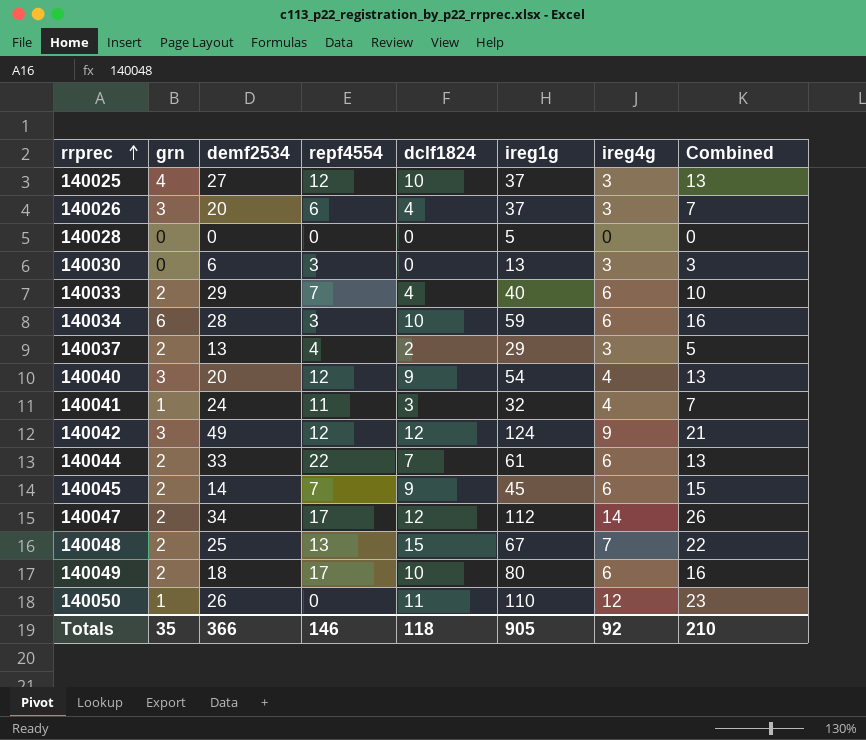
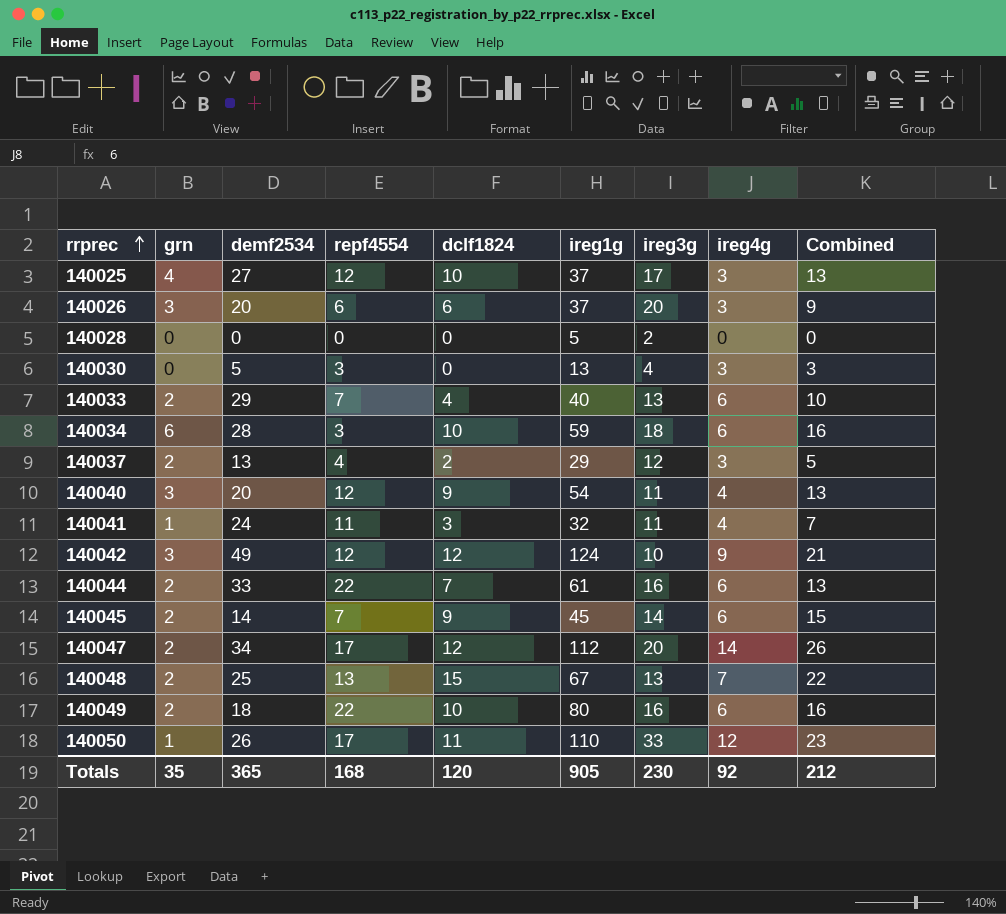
column ireg3g | position: none -> 7
140026 | dclf1824: 4 -> 6
140026 | Combined: 7 -> 9
140030 | demf2534: 6 -> 5
140049 | repf4554: 17 -> 22
140050 | repf4554: 0 -> 17
Totals | demf2534: 366 -> 365
Totals | repf4554: 146 -> 168
Totals | dclf1824: 118 -> 120
Totals | Combined: 210 -> 212

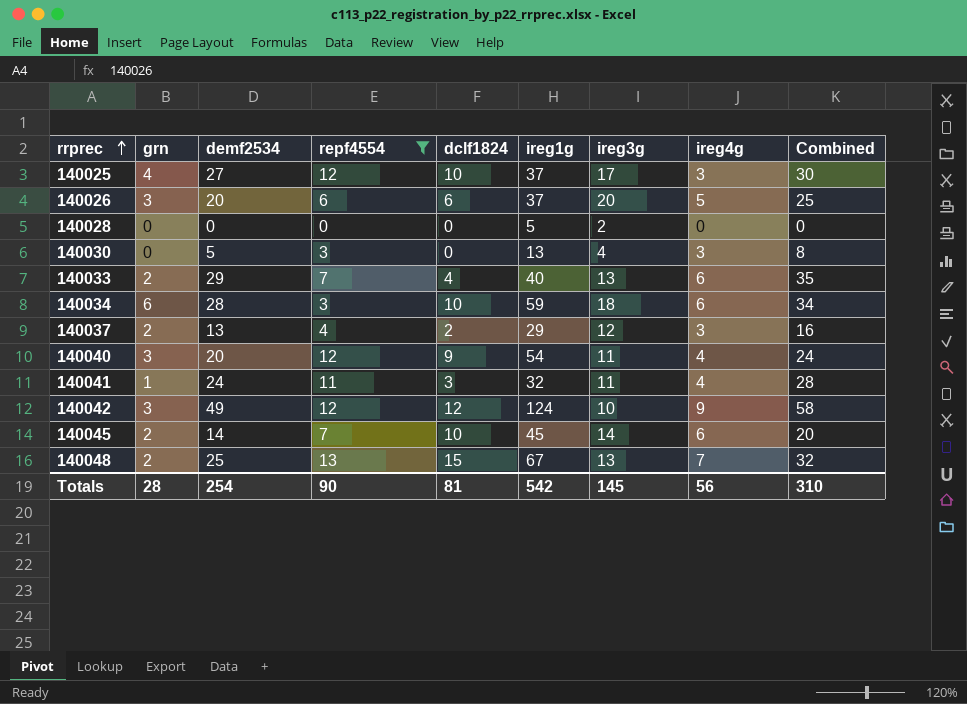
filter: none -> repf4554 <= 13
column Combined | formula: [dclf1824] + [ireg4g] -> [demf2534] + [ireg4g]
140026 | ireg4g: 3 -> 5
140045 | dclf1824: 9 -> 10
Totals | grn: 35 -> 28
Totals | demf2534: 365 -> 254
Totals | repf4554: 168 -> 90
Totals | dclf1824: 120 -> 81
Totals | ireg1g: 905 -> 542
Totals | ireg3g: 230 -> 145
Totals | ireg4g: 92 -> 56
Totals | Combined: 212 -> 310

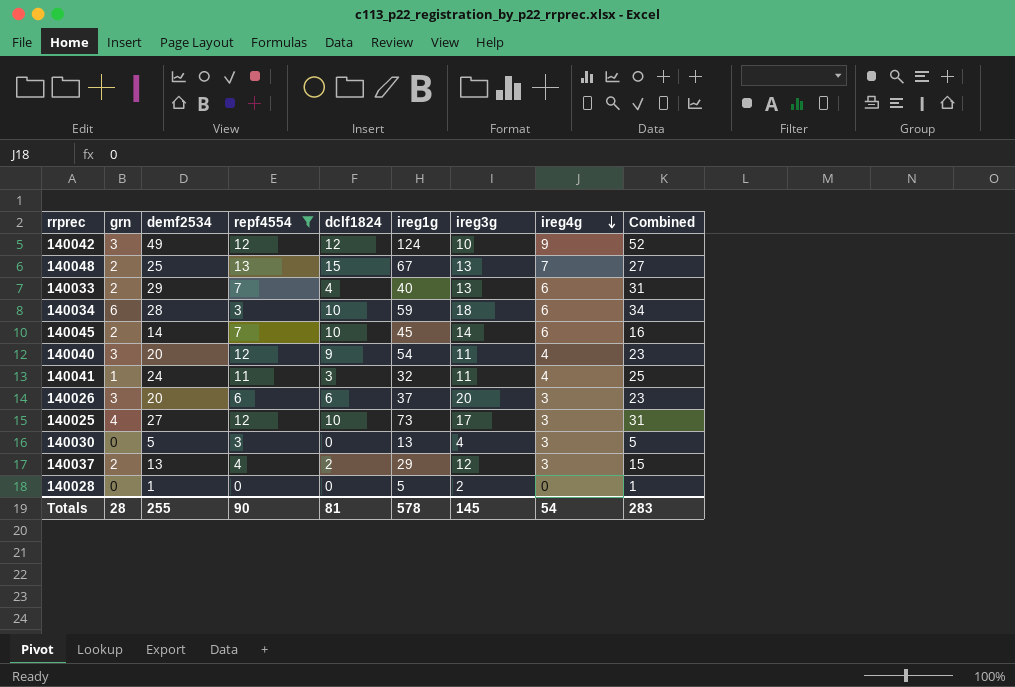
row order: rrprec ascending -> ireg4g descending
column Combined | formula: [demf2534] + [ireg4g] -> [grn] + [demf2534]
140026 | ireg4g: 5 -> 3
140025 | ireg1g: 37 -> 73
140028 | demf2534: 0 -> 1
Totals | demf2534: 254 -> 255
Totals | ireg1g: 542 -> 578
Totals | ireg4g: 56 -> 54
Totals | Combined: 310 -> 283

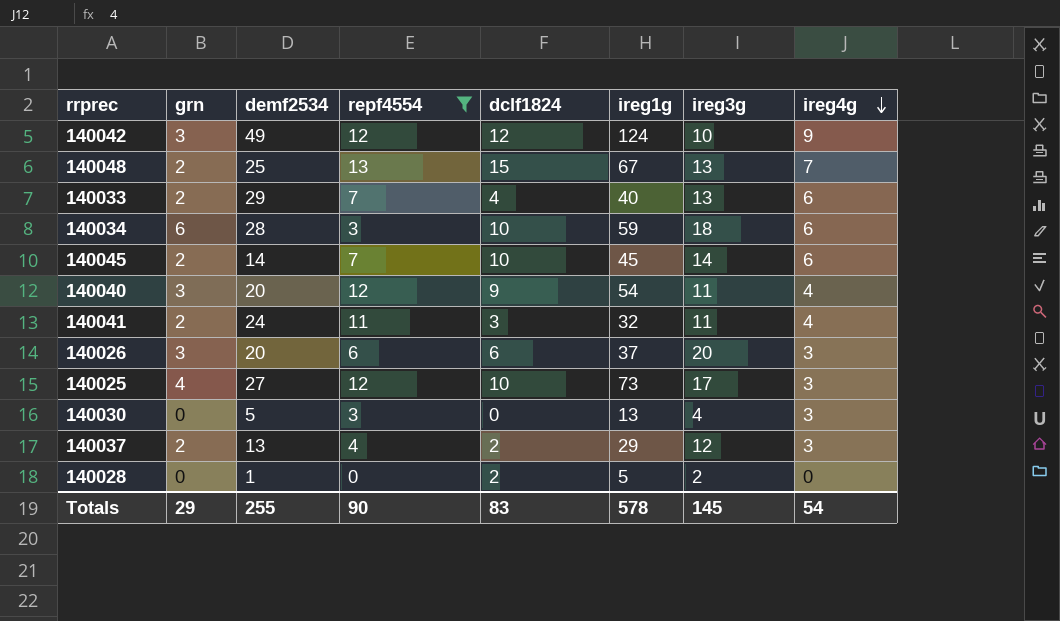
column Combined | formula: [grn] + [demf2534] -> none
140041 | grn: 1 -> 2
140028 | dclf1824: 0 -> 2
Totals | grn: 28 -> 29
Totals | dclf1824: 81 -> 83

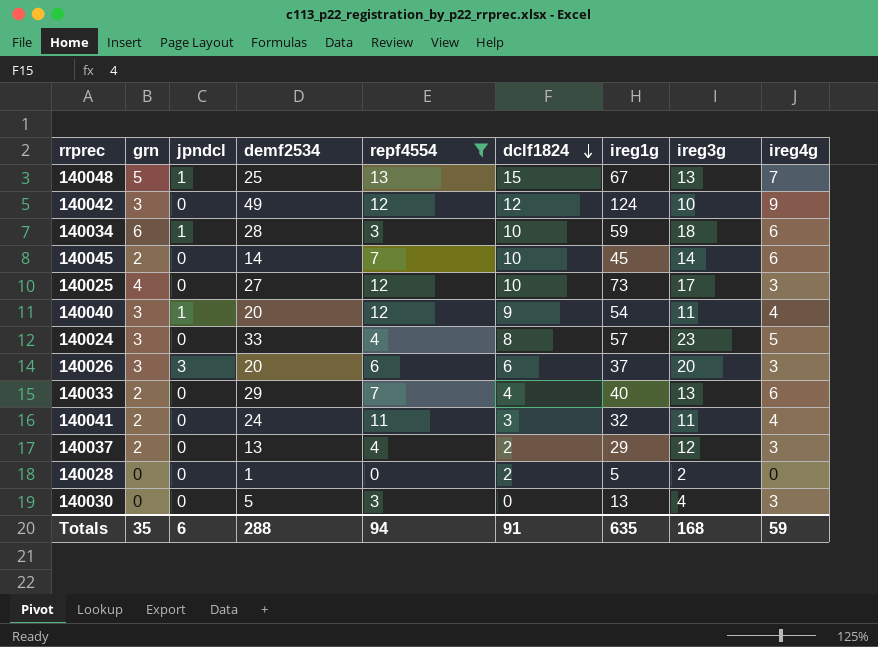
row order: ireg4g descending -> dclf1824 descending
column jpndcl | position: none -> 3
140048 | grn: 2 -> 5
row 140024: none -> 3 | 0 | 33 | 4 | 8 | 57 | 23 | 5
Totals | grn: 29 -> 35
Totals | demf2534: 255 -> 288
Totals | repf4554: 90 -> 94
Totals | dclf1824: 83 -> 91
Totals | ireg1g: 578 -> 635
Totals | ireg3g: 145 -> 168
Totals | ireg4g: 54 -> 59

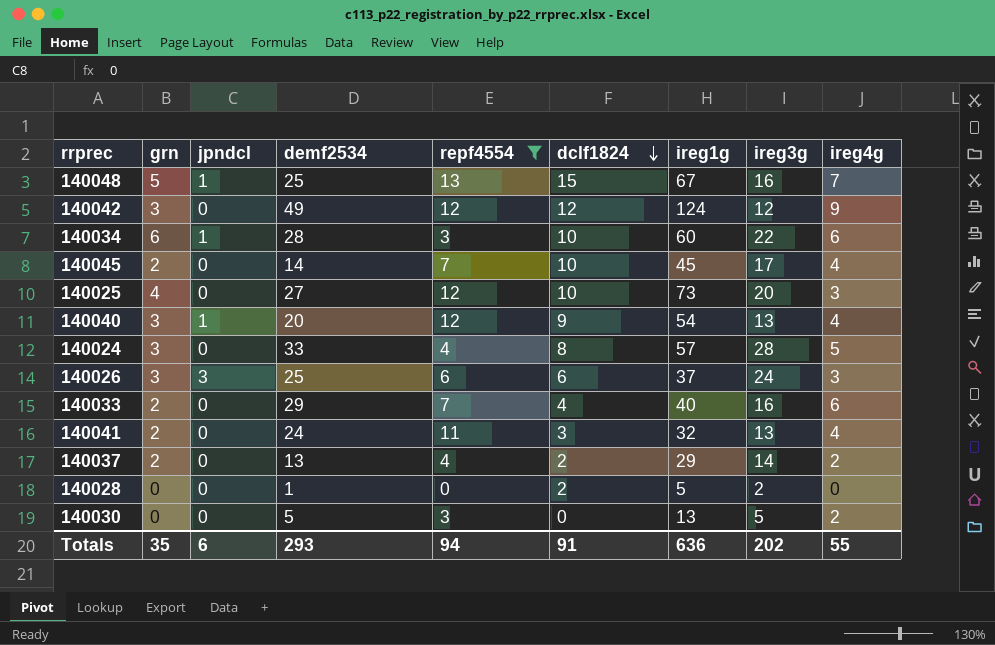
140048 | ireg3g: 13 -> 16
140042 | ireg3g: 10 -> 12
140034 | ireg1g: 59 -> 60
140034 | ireg3g: 18 -> 22
140045 | ireg3g: 14 -> 17
140045 | ireg4g: 6 -> 4
140025 | ireg3g: 17 -> 20
140040 | ireg3g: 11 -> 13
140024 | ireg3g: 23 -> 28
140026 | demf2534: 20 -> 25
140026 | ireg3g: 20 -> 24
140033 | ireg3g: 13 -> 16
140041 | ireg3g: 11 -> 13
140037 | ireg3g: 12 -> 14
140037 | ireg4g: 3 -> 2
140030 | ireg3g: 4 -> 5
140030 | ireg4g: 3 -> 2
Totals | demf2534: 288 -> 293
Totals | ireg1g: 635 -> 636
Totals | ireg3g: 168 -> 202
Totals | ireg4g: 59 -> 55

